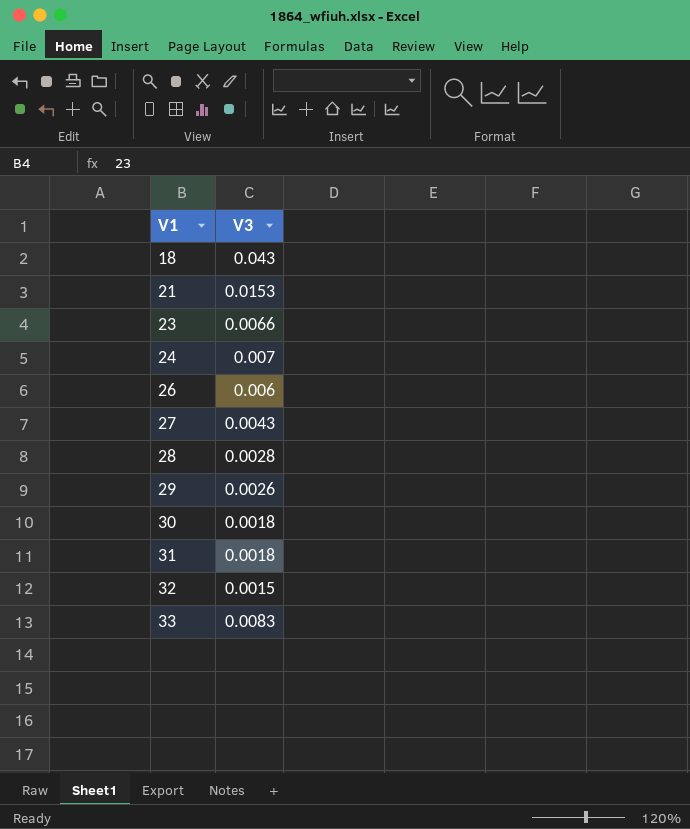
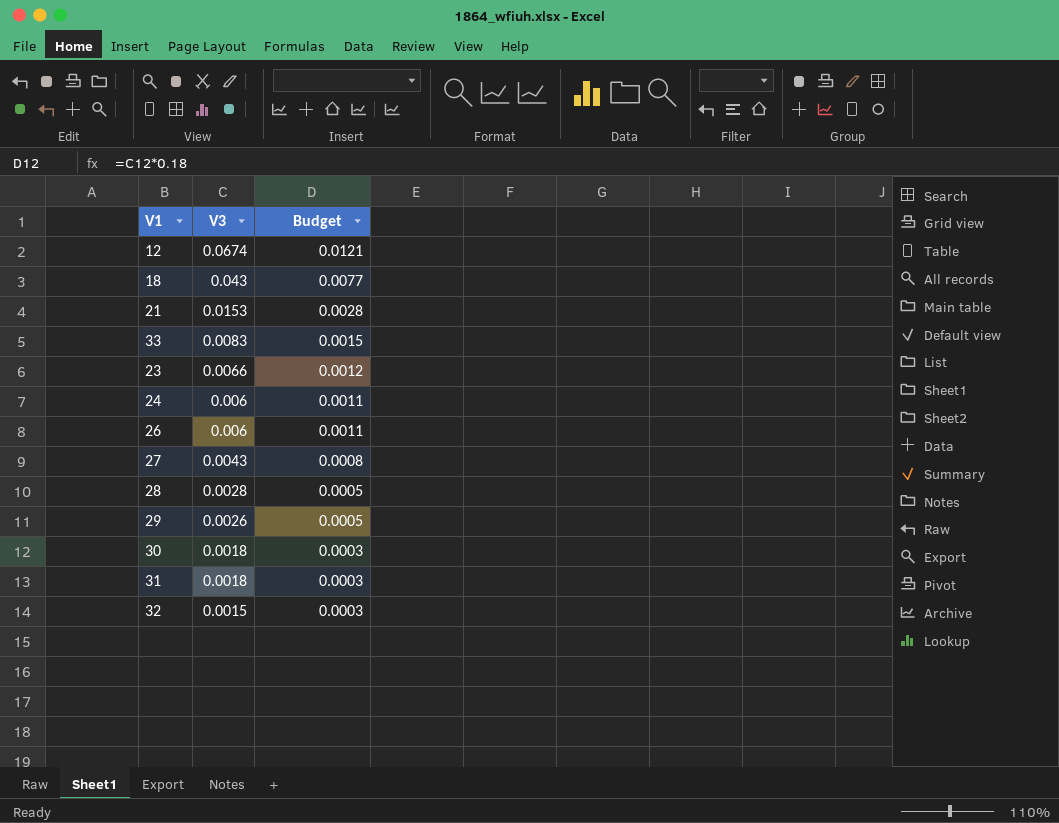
row order: V1 ascending -> V3 descending
column Budget | formula: none -> [V3] * 0.18
row 12: none -> 0.0674 | 0.0121
24 | V3: 0.007 -> 0.006

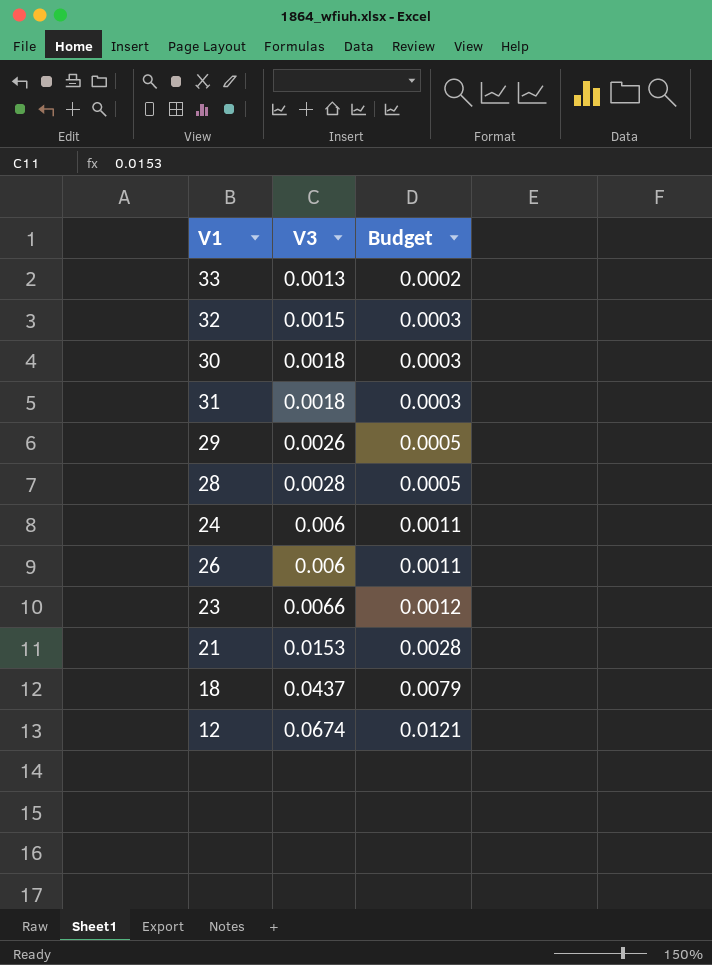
row order: V3 descending -> V3 ascending
row 27: 0.0043 | 0.0008 -> none
33 | V3: 0.0083 -> 0.0013
33 | Budget: 0.0015 -> 0.0002
18 | V3: 0.043 -> 0.0437
18 | Budget: 0.0077 -> 0.0079

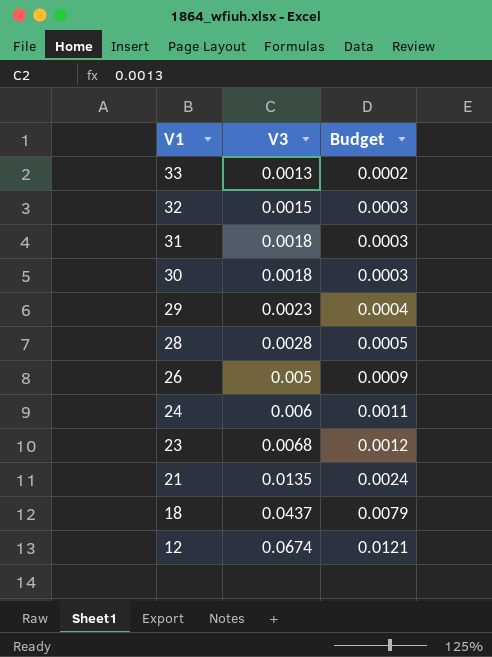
row order: V3 ascending -> V1 descending
29 | V3: 0.0026 -> 0.0023
29 | Budget: 0.0005 -> 0.0004
26 | V3: 0.006 -> 0.005
26 | Budget: 0.0011 -> 0.0009
23 | V3: 0.0066 -> 0.0068
21 | V3: 0.0153 -> 0.0135
21 | Budget: 0.0028 -> 0.0024

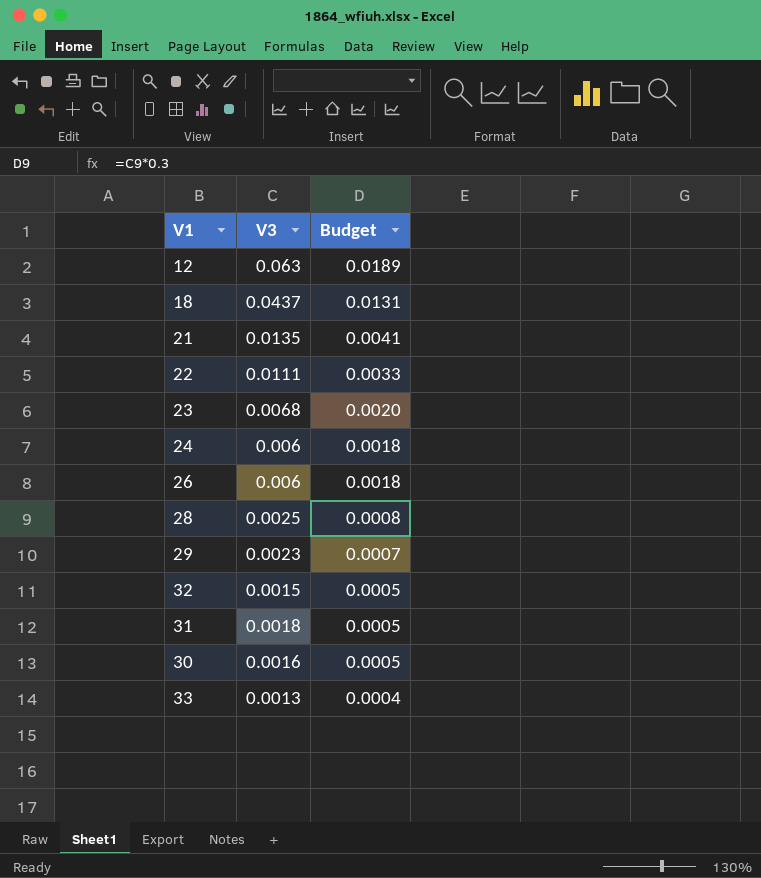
row order: V1 descending -> Budget descending
column Budget | formula: [V3] * 0.18 -> [V3] * 0.3
12 | V3: 0.0674 -> 0.063
row 22: none -> 0.0111 | 0.0033
26 | V3: 0.005 -> 0.006
28 | V3: 0.0028 -> 0.0025
30 | V3: 0.0018 -> 0.0016

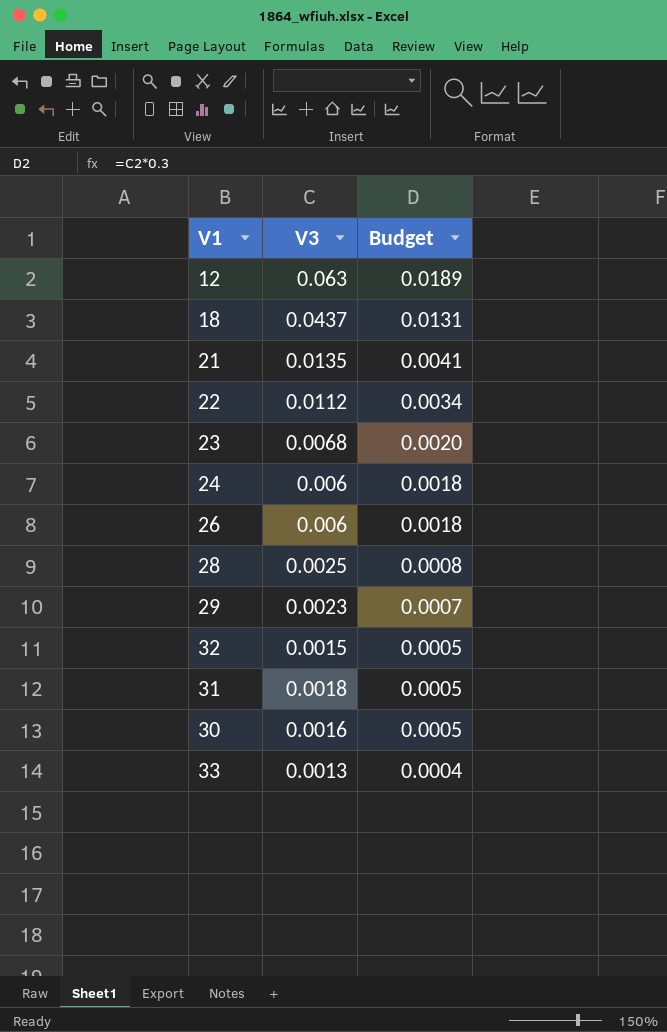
22 | V3: 0.0111 -> 0.0112
22 | Budget: 0.0033 -> 0.0034

